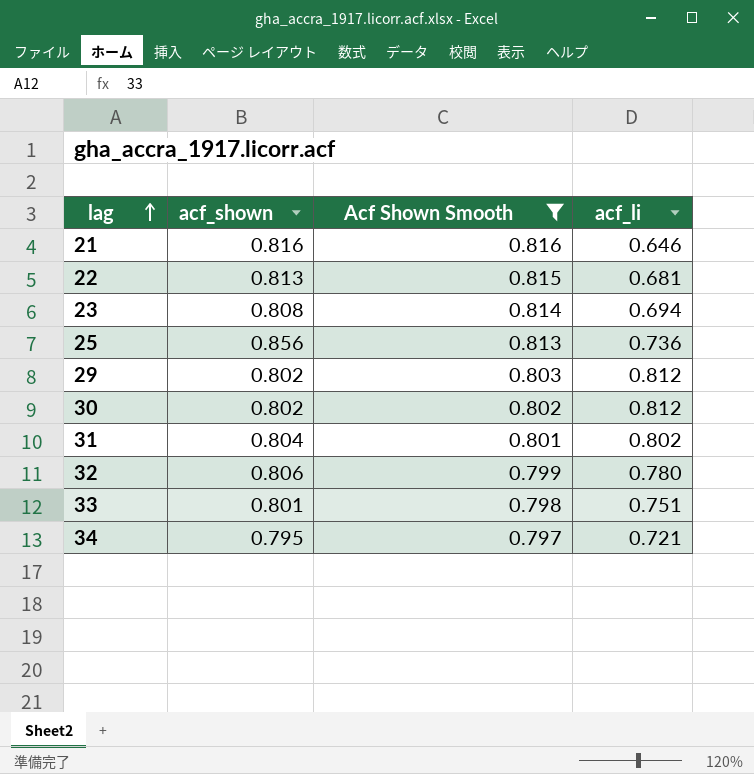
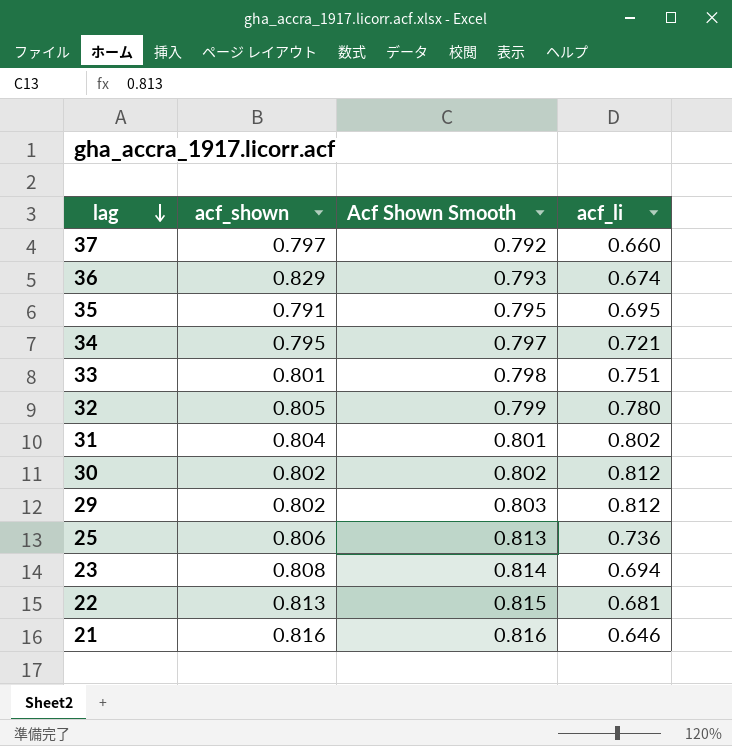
filter: Acf Shown Smooth >= 0.797 -> none
row order: lag ascending -> lag descending
32 | acf_shown: 0.806 -> 0.805
25 | acf_shown: 0.856 -> 0.806

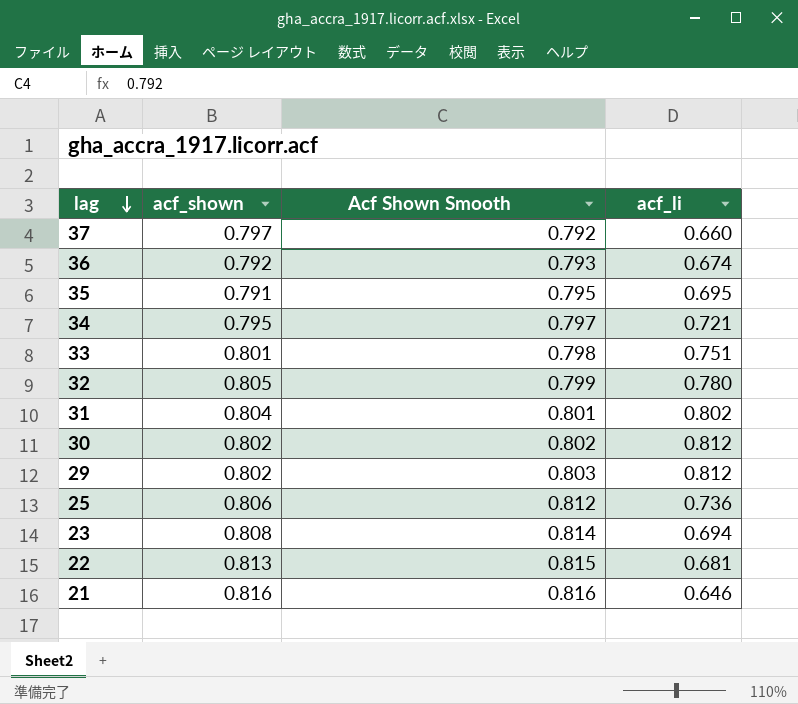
36 | acf_shown: 0.829 -> 0.792
25 | Acf Shown Smooth: 0.813 -> 0.812

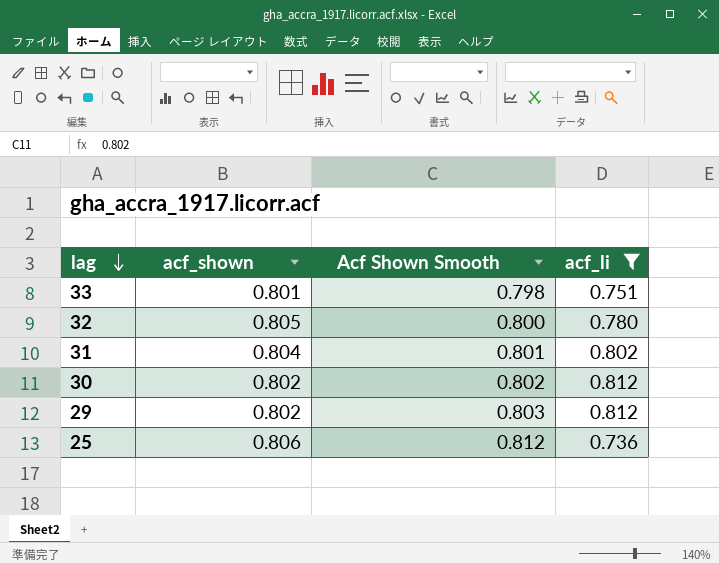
filter: none -> acf_li >= 0.736
32 | Acf Shown Smooth: 0.799 -> 0.800

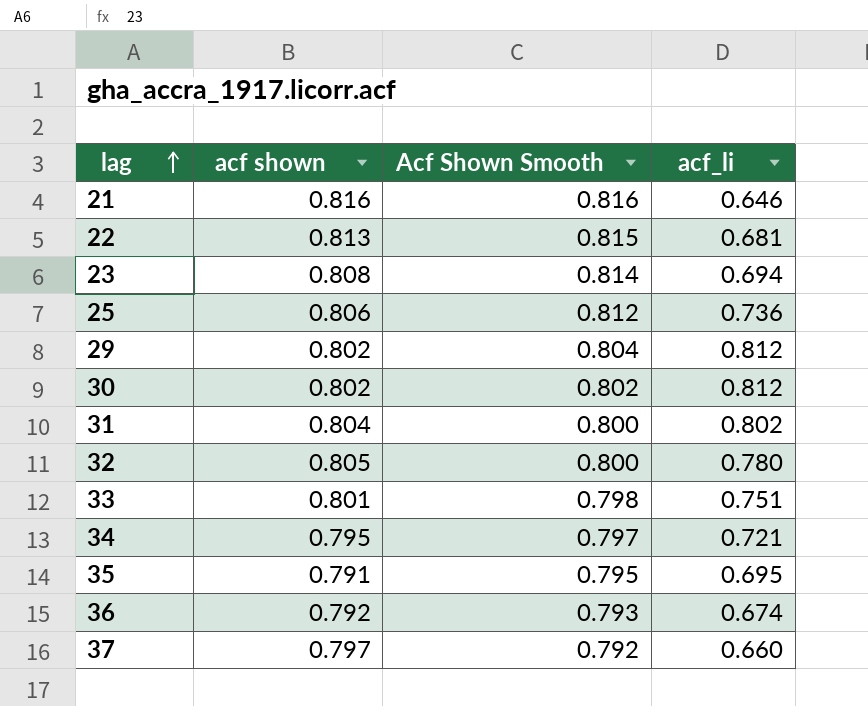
filter: acf_li >= 0.736 -> none
row order: lag descending -> lag ascending
column name: acf_shown -> acf shown
29 | Acf Shown Smooth: 0.803 -> 0.804
31 | Acf Shown Smooth: 0.801 -> 0.800

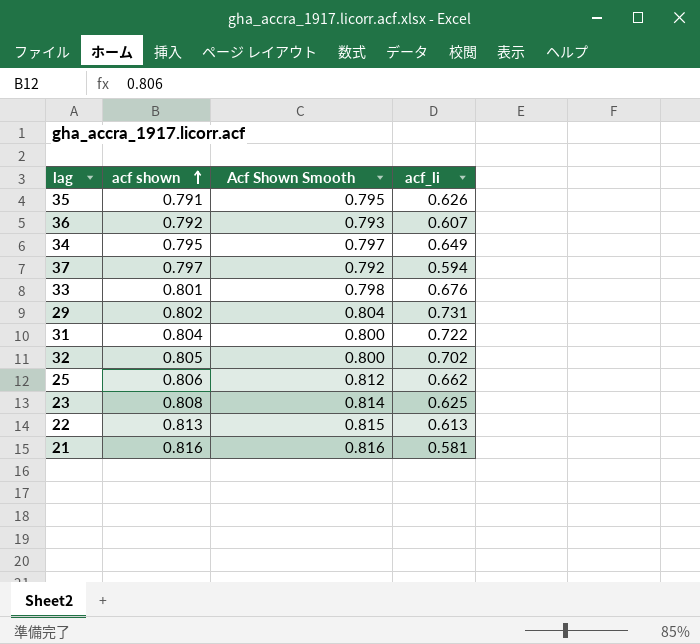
row order: lag ascending -> acf shown ascending
row 30: 0.802 | 0.802 | 0.812 -> none
35 | acf_li: 0.695 -> 0.626
36 | acf_li: 0.674 -> 0.607
34 | acf_li: 0.721 -> 0.649
37 | acf_li: 0.660 -> 0.594
33 | acf_li: 0.751 -> 0.676
29 | acf_li: 0.812 -> 0.731
31 | acf_li: 0.802 -> 0.722
32 | acf_li: 0.780 -> 0.702
25 | acf_li: 0.736 -> 0.662
23 | acf_li: 0.694 -> 0.625
22 | acf_li: 0.681 -> 0.613
21 | acf_li: 0.646 -> 0.581

